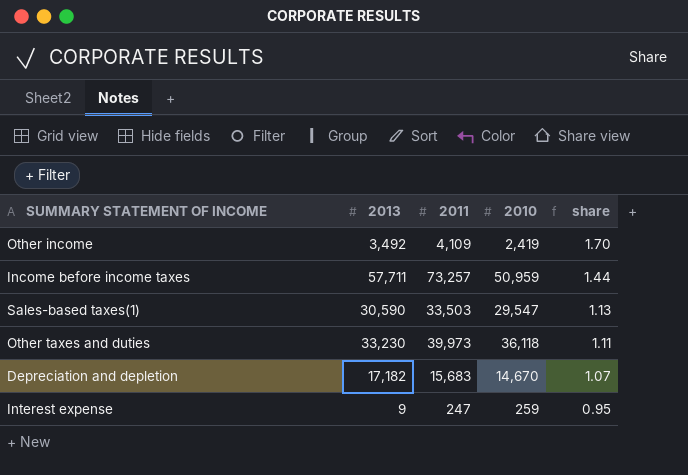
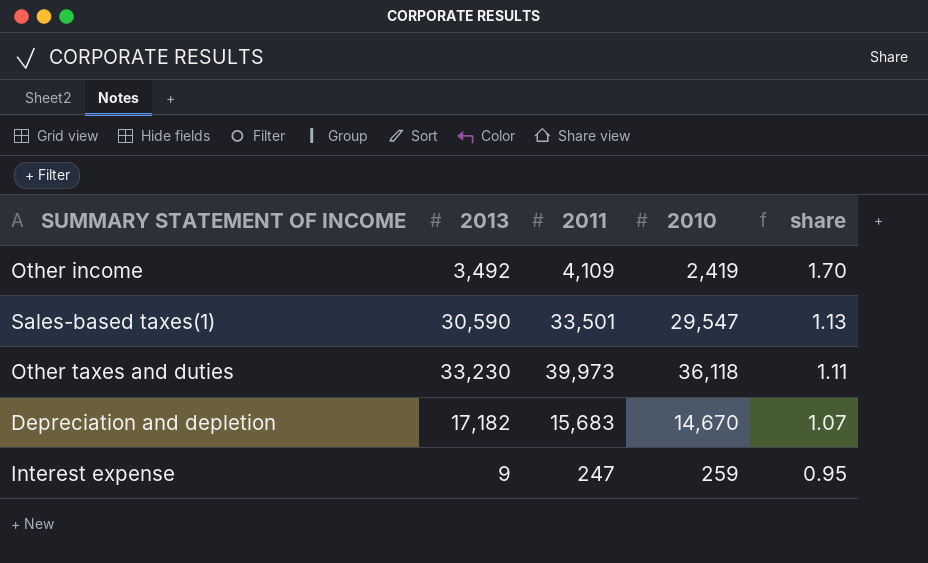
row Income before income taxes: 57,711 | 73,257 | 50,959 | 1.44 -> none
Sales-based taxes(1) | 2011: 33,503 -> 33,501

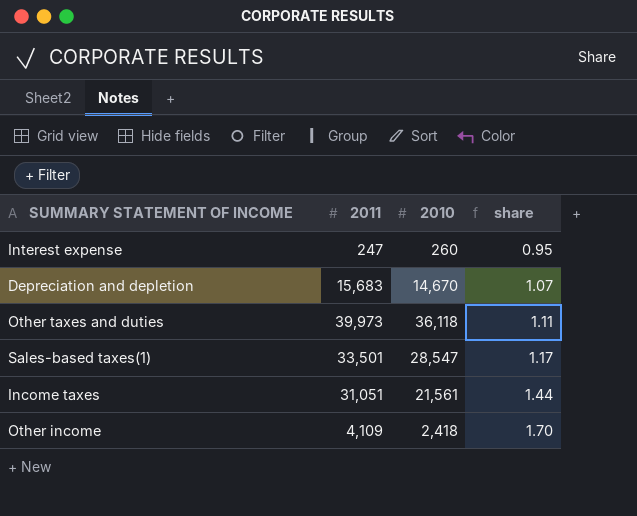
row order: share descending -> share ascending
column 2013 | position: 2 -> none
Interest expense | 2010: 259 -> 260
Sales-based taxes(1) | 2010: 29,547 -> 28,547
Sales-based taxes(1) | share: 1.13 -> 1.17
row Income taxes: none -> 31,051 | 21,561 | 1.44
Other income | 2010: 2,419 -> 2,418

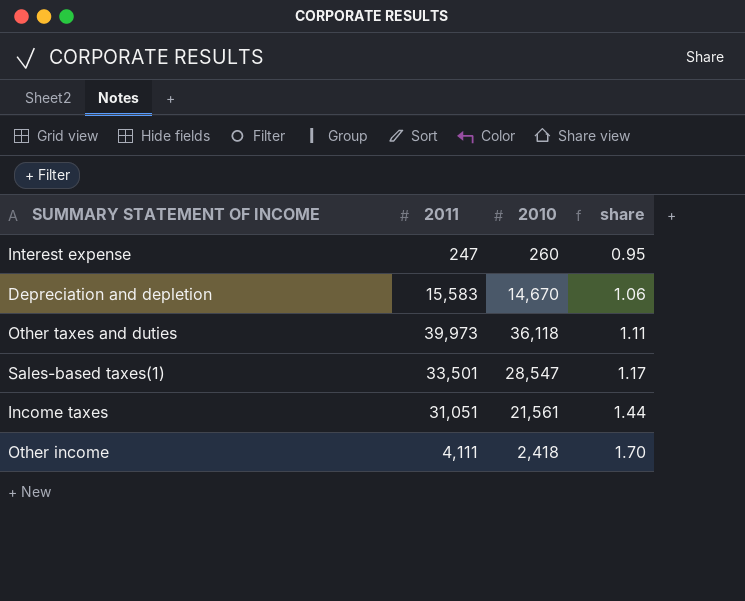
Depreciation and depletion | 2011: 15,683 -> 15,583
Depreciation and depletion | share: 1.07 -> 1.06
Other income | 2011: 4,109 -> 4,111

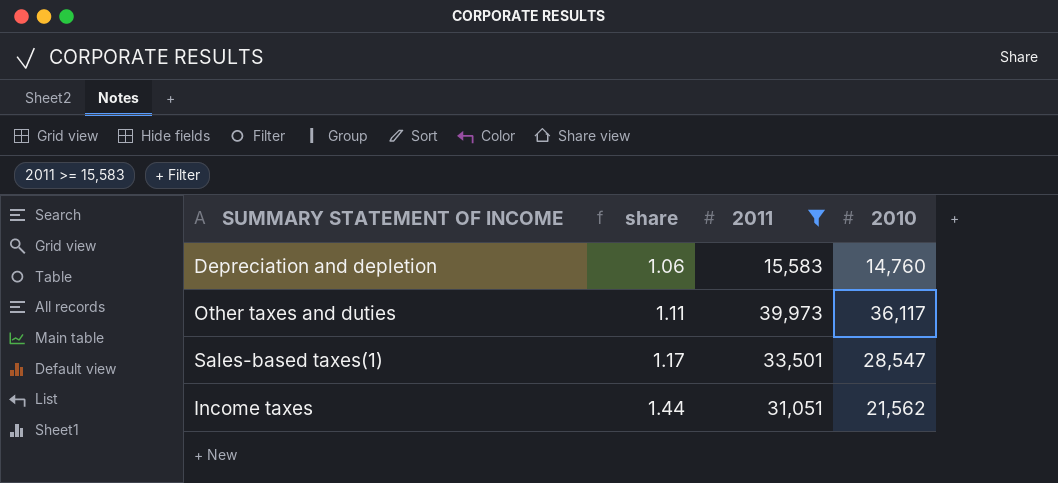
filter: none -> 2011 >= 15,583
column share | position: 4 -> 2
Depreciation and depletion | 2010: 14,670 -> 14,760
Other taxes and duties | 2010: 36,118 -> 36,117
Income taxes | 2010: 21,561 -> 21,562

